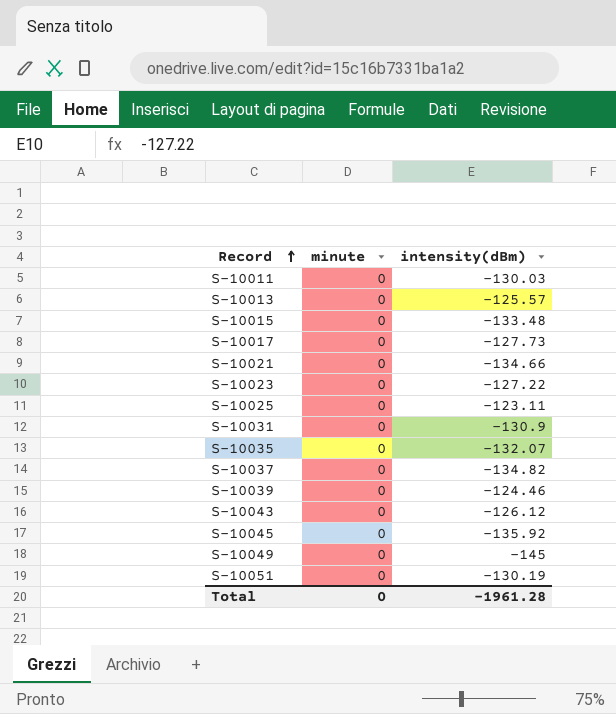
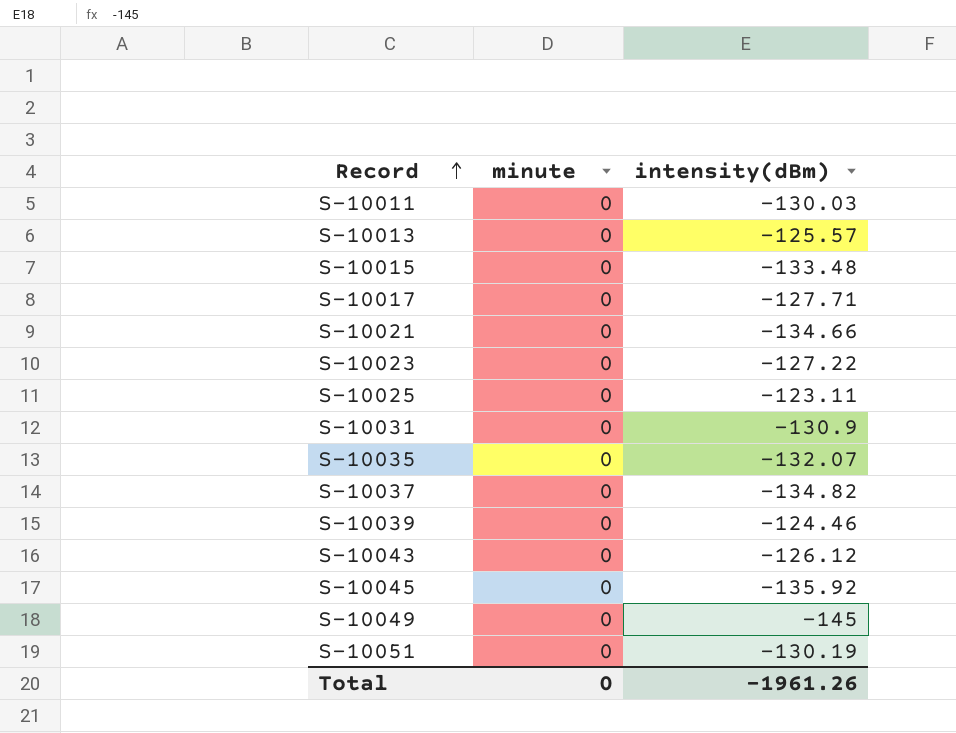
S-10017 | intensity(dBm): -127.73 -> -127.71
Total | intensity(dBm): -1961.28 -> -1961.26

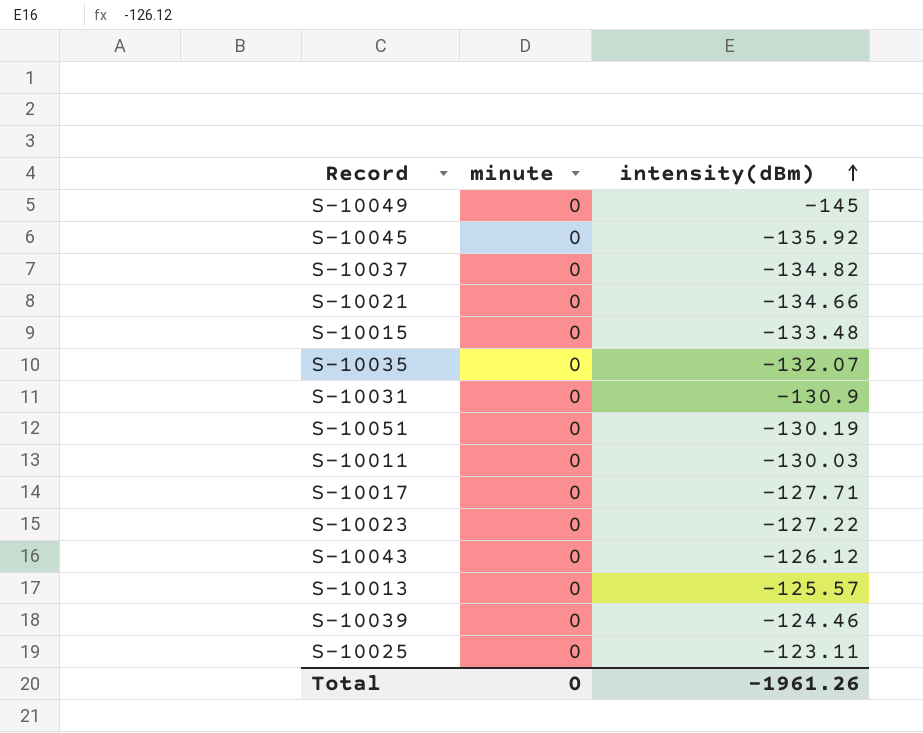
row order: Record ascending -> intensity(dBm) ascending

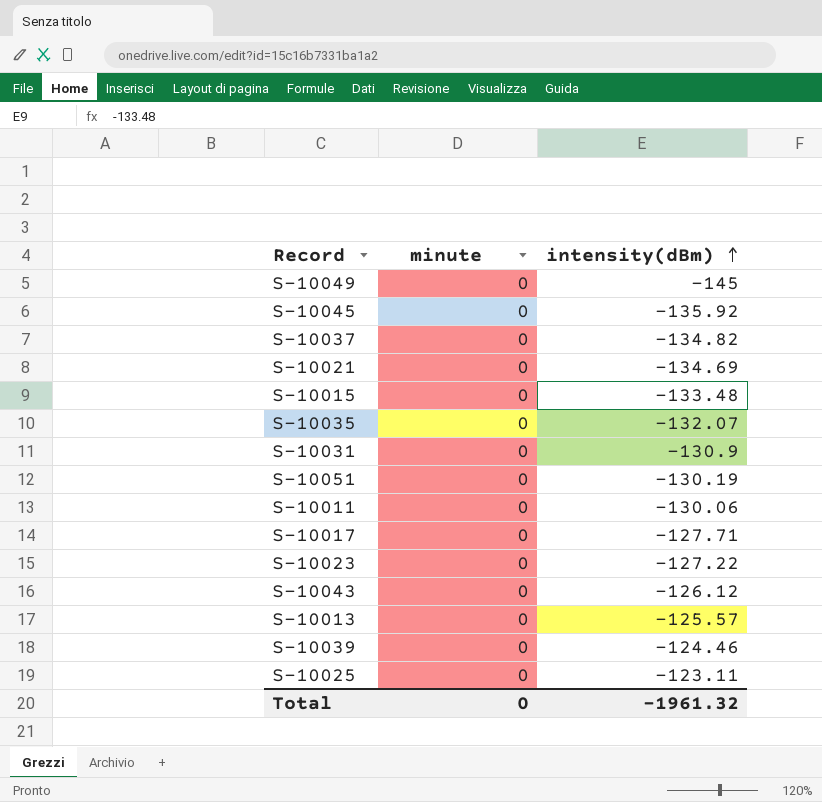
S-10021 | intensity(dBm): -134.66 -> -134.69
S-10011 | intensity(dBm): -130.03 -> -130.06
Total | intensity(dBm): -1961.26 -> -1961.32

